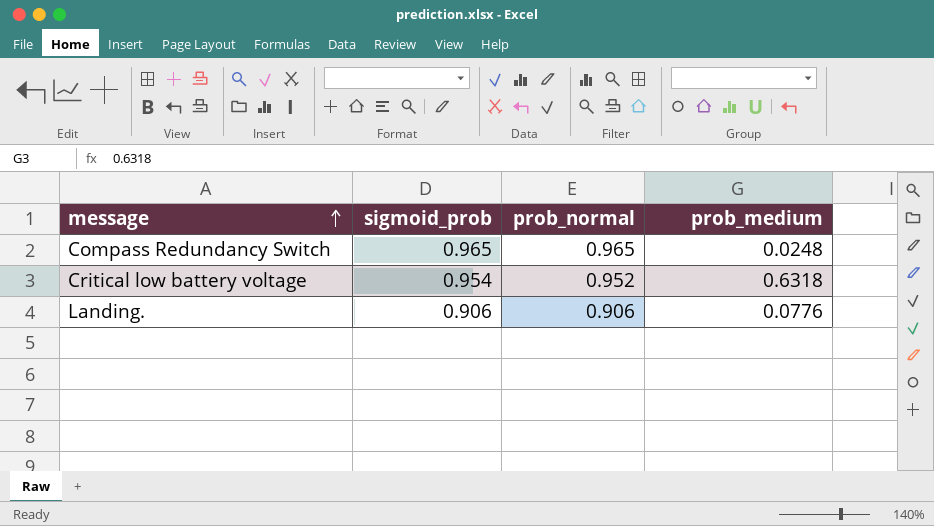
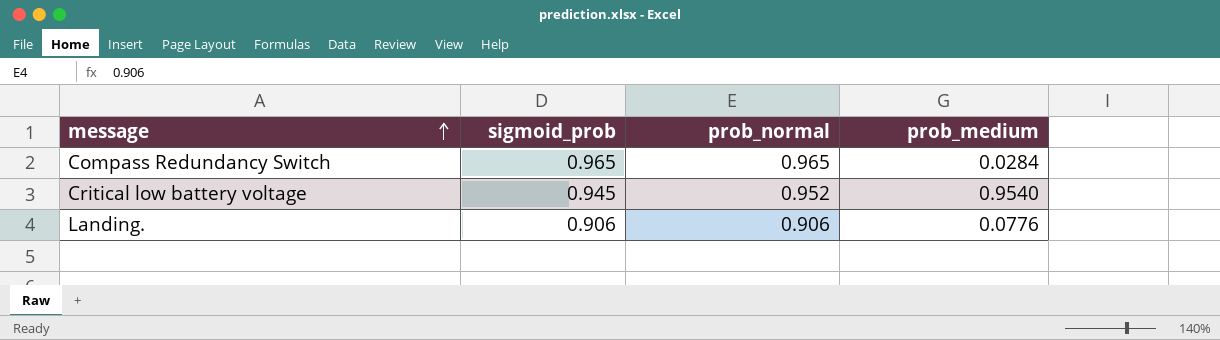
Compass Redundancy Switch | prob_medium: 0.0248 -> 0.0284
Critical low battery voltage | sigmoid_prob: 0.954 -> 0.945
Critical low battery voltage | prob_medium: 0.6318 -> 0.9540

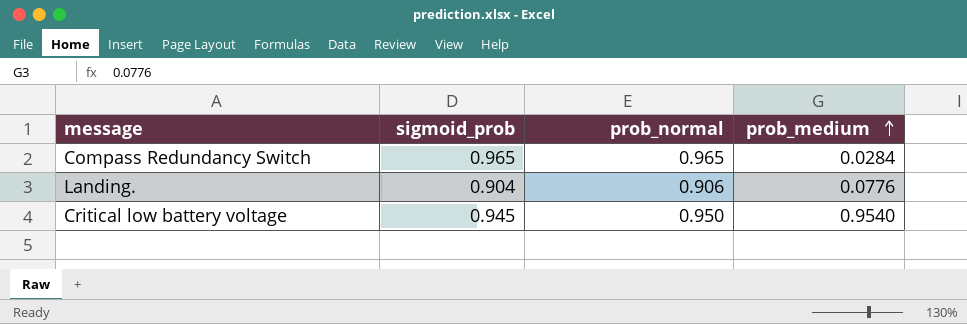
row order: message ascending -> prob_medium ascending
Landing. | sigmoid_prob: 0.906 -> 0.904
Critical low battery voltage | prob_normal: 0.952 -> 0.950

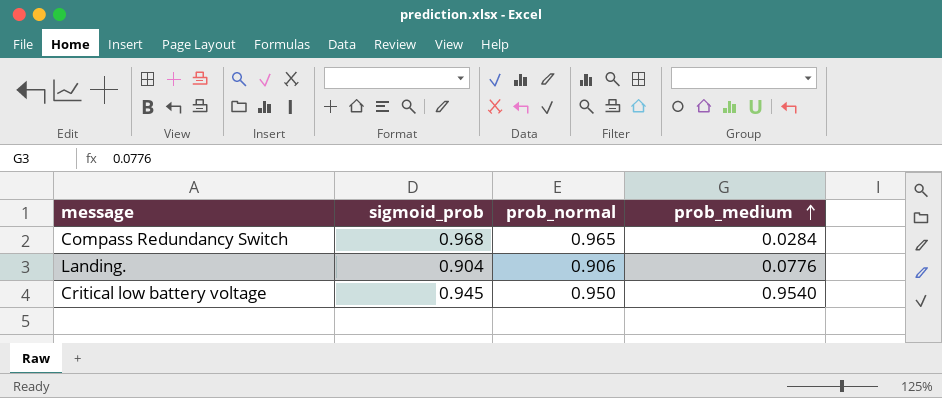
Compass Redundancy Switch | sigmoid_prob: 0.965 -> 0.968

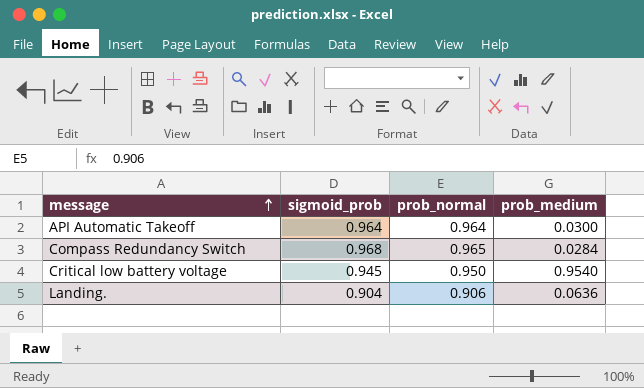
row order: prob_medium ascending -> message ascending
row API Automatic Takeoff: none -> 0.964 | 0.964 | 0.0300
Landing. | prob_medium: 0.0776 -> 0.0636

